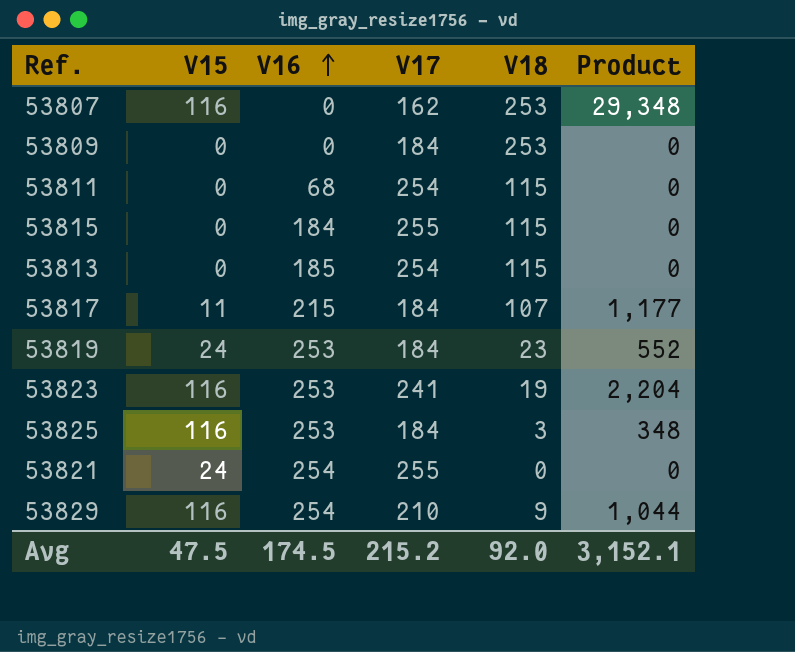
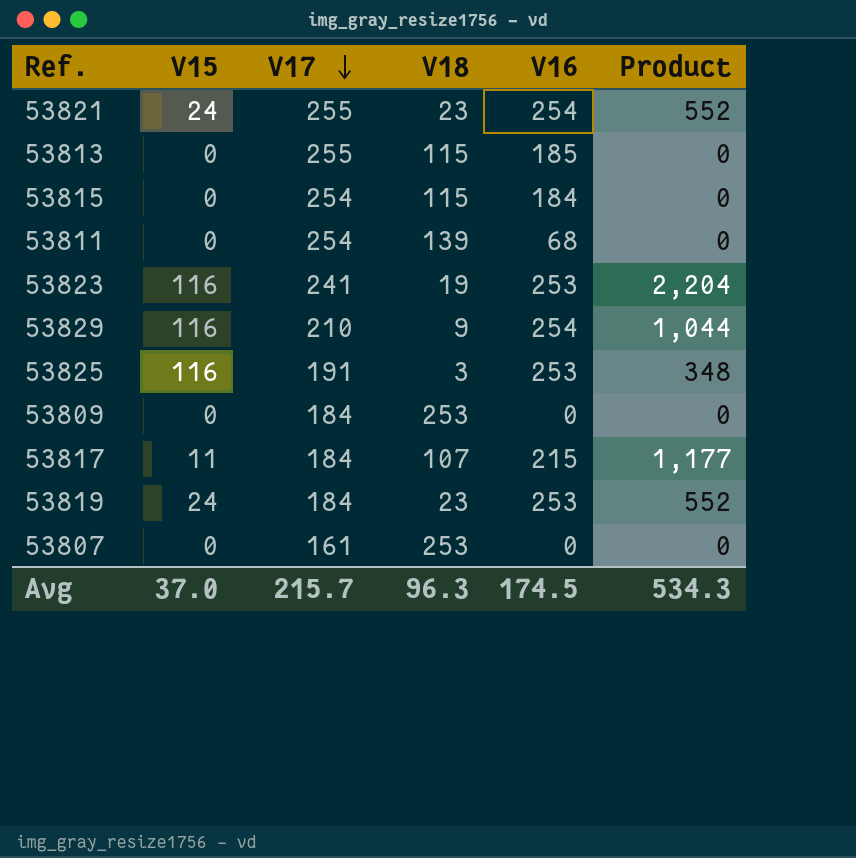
row order: V16 ascending -> V17 descending
column V16 | position: 3 -> 5
53821 | V18: 0 -> 23
53821 | Product: 0 -> 552
53813 | V17: 254 -> 255
53815 | V17: 255 -> 254
53811 | V18: 115 -> 139
53825 | V17: 184 -> 191
53807 | V15: 116 -> 0
53807 | V17: 162 -> 161
53807 | Product: 29,348 -> 0
Avg | V15: 47.5 -> 37.0
Avg | V17: 215.2 -> 215.7
Avg | V18: 92.0 -> 96.3
Avg | Product: 3,152.1 -> 534.3

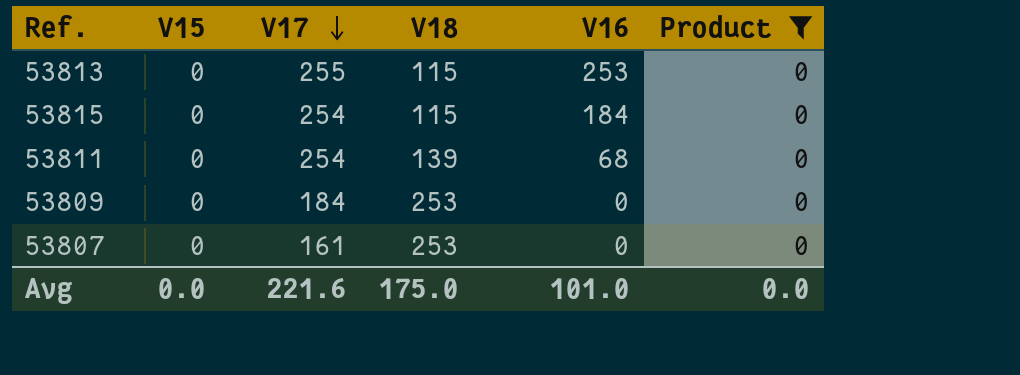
filter: none -> Product = 0
53813 | V16: 185 -> 253
Avg | V15: 37.0 -> 0.0
Avg | V17: 215.7 -> 221.6
Avg | V18: 96.3 -> 175.0
Avg | V16: 174.5 -> 101.0
Avg | Product: 534.3 -> 0.0

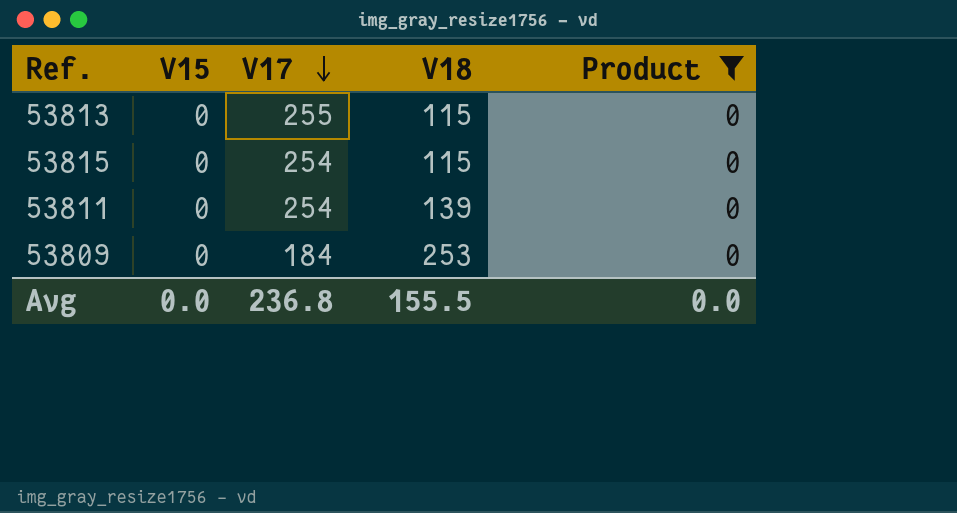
column V16 | position: 5 -> none
row 53807: 0 | 161 | 253 | 0 | 0 -> none
Avg | V17: 221.6 -> 236.8
Avg | V18: 175.0 -> 155.5

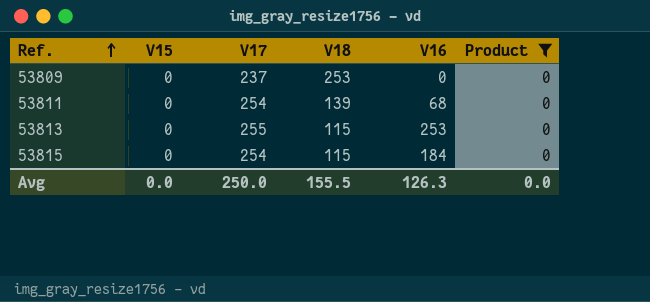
row order: V17 descending -> Ref. ascending
column V16 | position: none -> 5
53809 | V17: 184 -> 237
Avg | V17: 236.8 -> 250.0

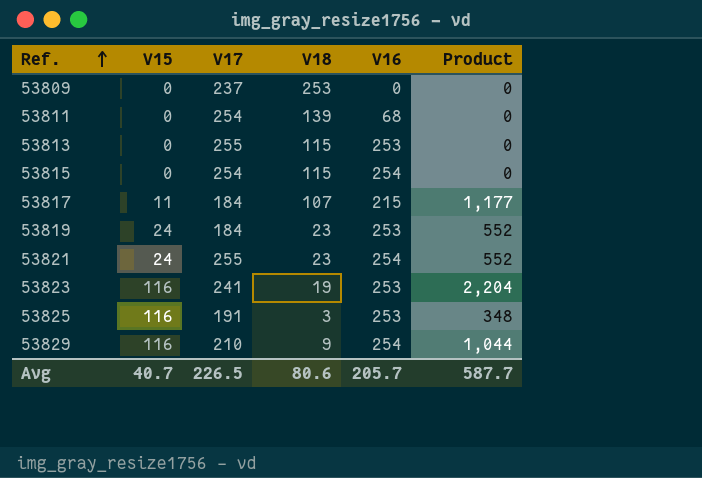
filter: Product = 0 -> none
53815 | V16: 184 -> 254
Avg | V15: 0.0 -> 40.7
Avg | V17: 250.0 -> 226.5
Avg | V18: 155.5 -> 80.6
Avg | V16: 126.3 -> 205.7
Avg | Product: 0.0 -> 587.7

